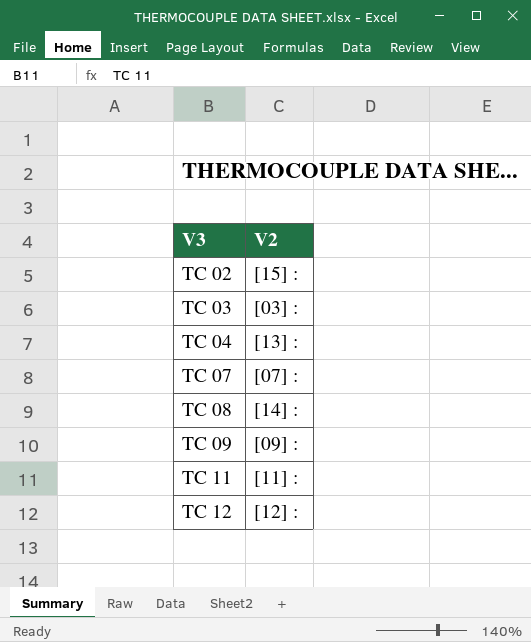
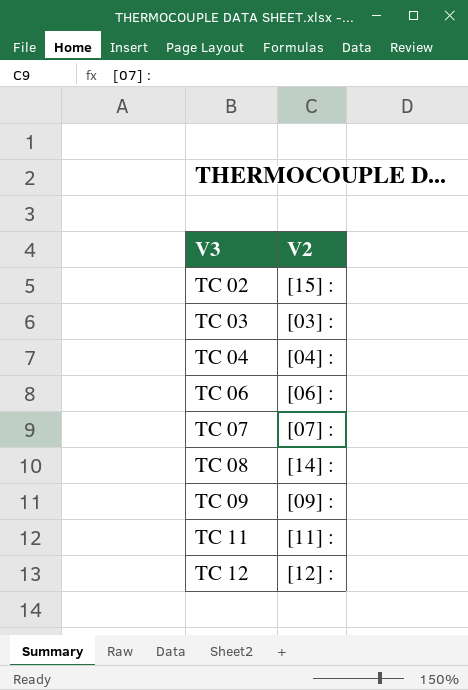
TC 04 | V2: [13] : -> [04] :
row TC 06: none -> [06] :

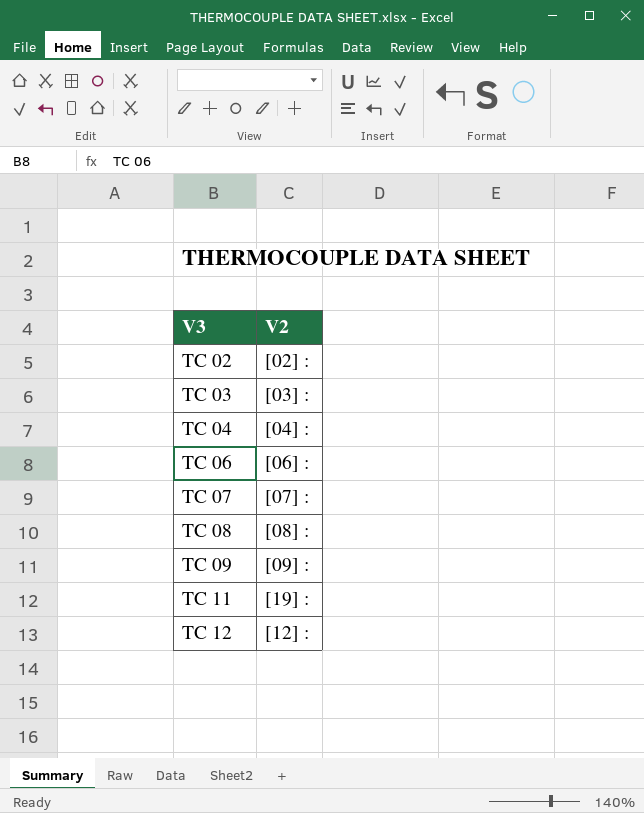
TC 02 | V2: [15] : -> [02] :
TC 08 | V2: [14] : -> [08] :
TC 11 | V2: [11] : -> [19] :

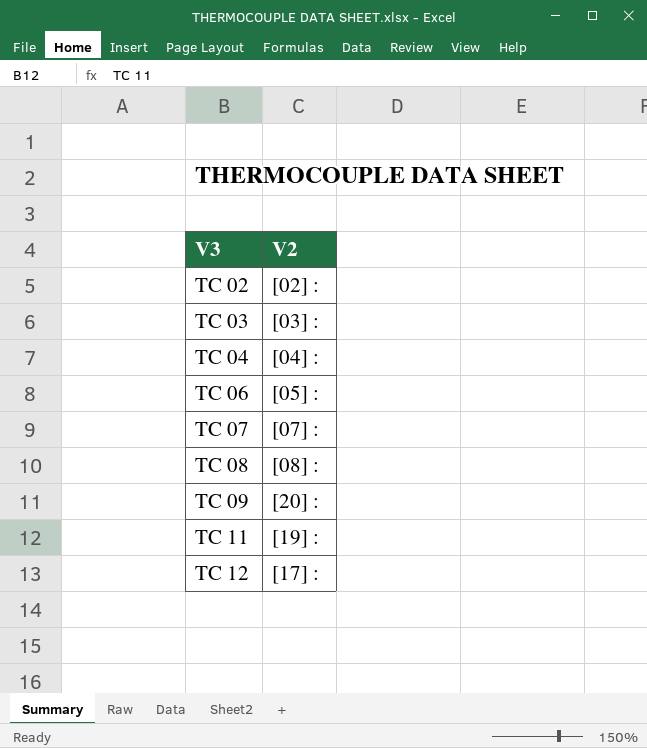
TC 06 | V2: [06] : -> [05] :
TC 09 | V2: [09] : -> [20] :
TC 12 | V2: [12] : -> [17] :

